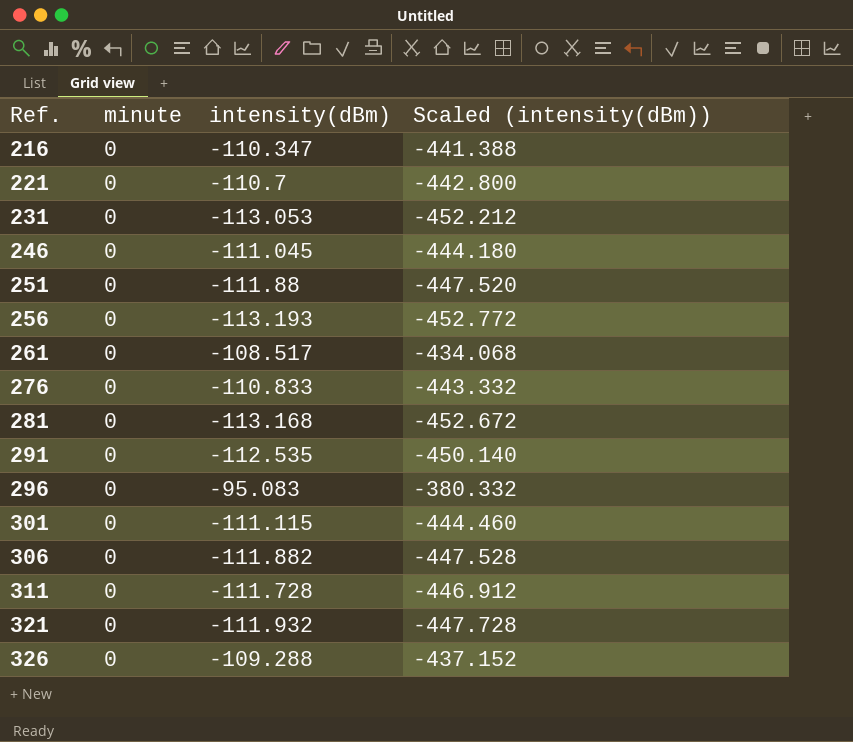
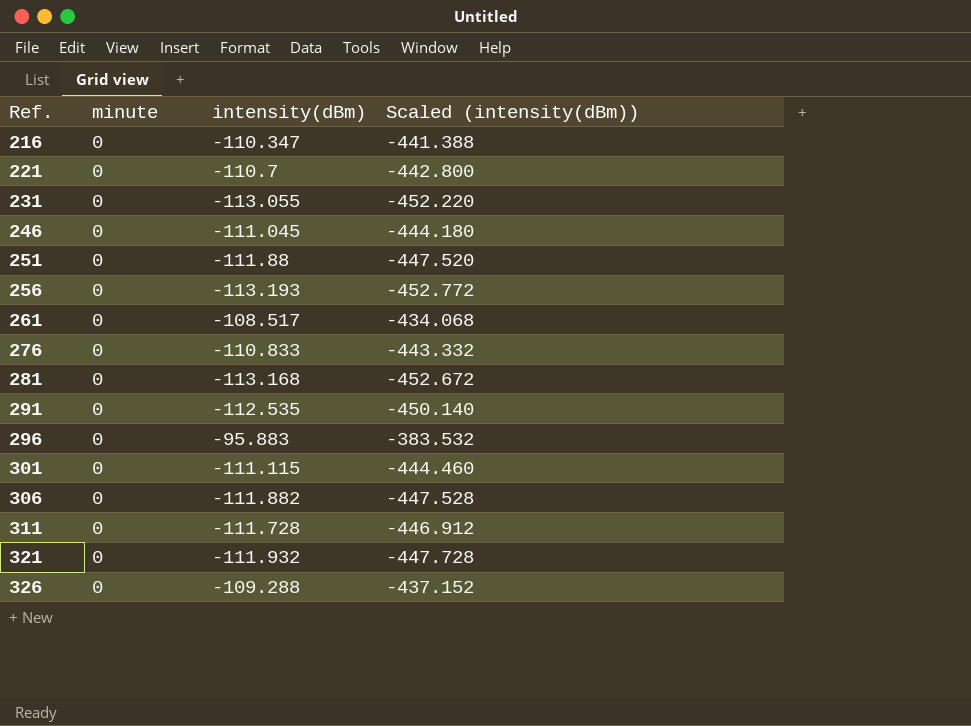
231 | intensity(dBm): -113.053 -> -113.055
231 | Scaled (intensity(dBm)): -452.212 -> -452.220
296 | intensity(dBm): -95.083 -> -95.883
296 | Scaled (intensity(dBm)): -380.332 -> -383.532

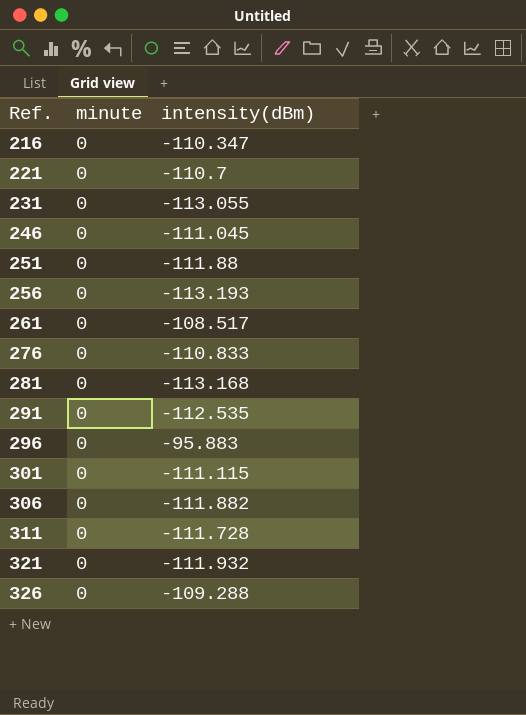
column Scaled (intensity(dBm)) | formula: [intensity(dBm)] * 4 -> none

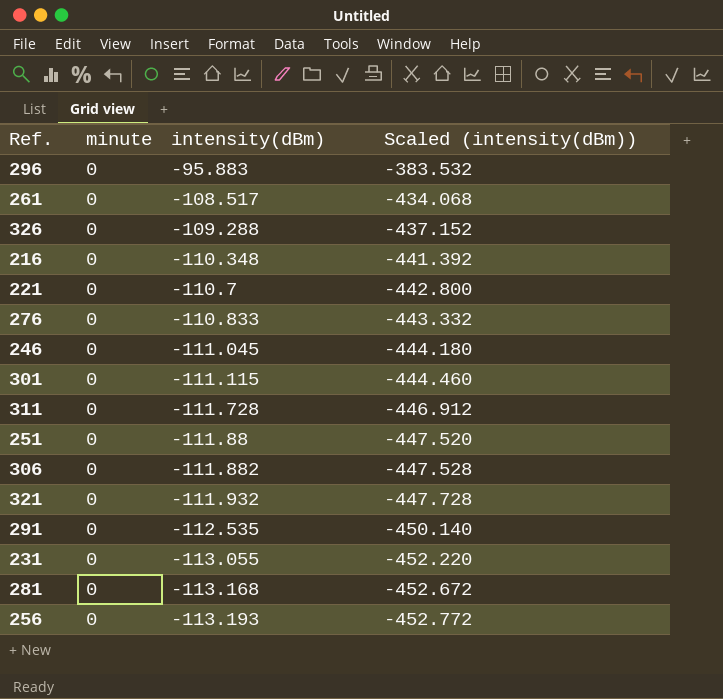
row order: Ref. ascending -> intensity(dBm) descending
column Scaled (intensity(dBm)) | formula: none -> [intensity(dBm)] * 4
216 | intensity(dBm): -110.347 -> -110.348

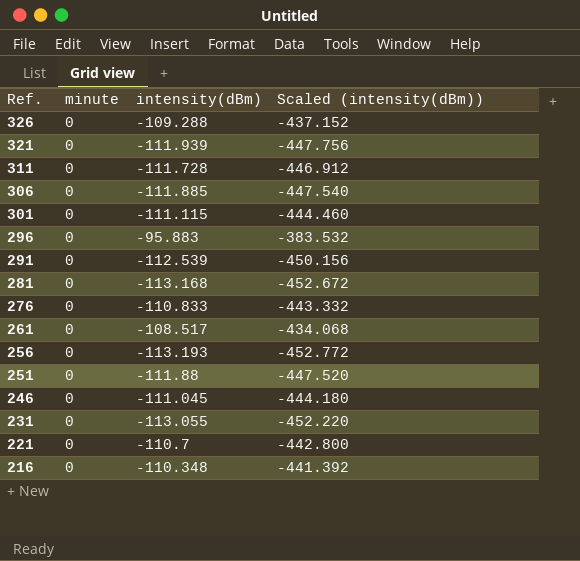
row order: intensity(dBm) descending -> Ref. descending
321 | intensity(dBm): -111.932 -> -111.939
321 | Scaled (intensity(dBm)): -447.728 -> -447.756
306 | intensity(dBm): -111.882 -> -111.885
306 | Scaled (intensity(dBm)): -447.528 -> -447.540
291 | intensity(dBm): -112.535 -> -112.539
291 | Scaled (intensity(dBm)): -450.140 -> -450.156

